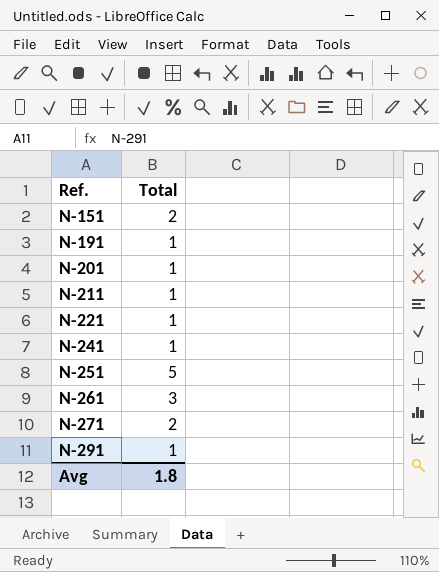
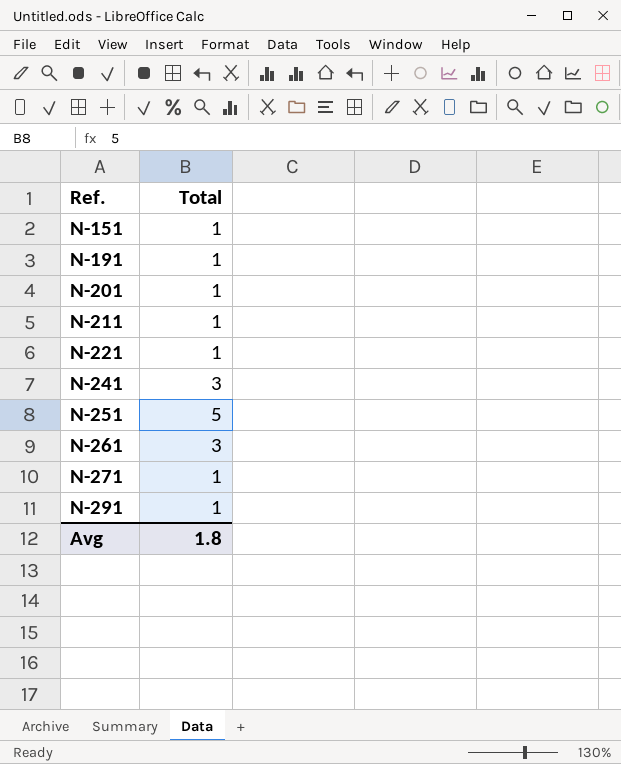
N-151 | Total: 2 -> 1
N-241 | Total: 1 -> 3
N-271 | Total: 2 -> 1

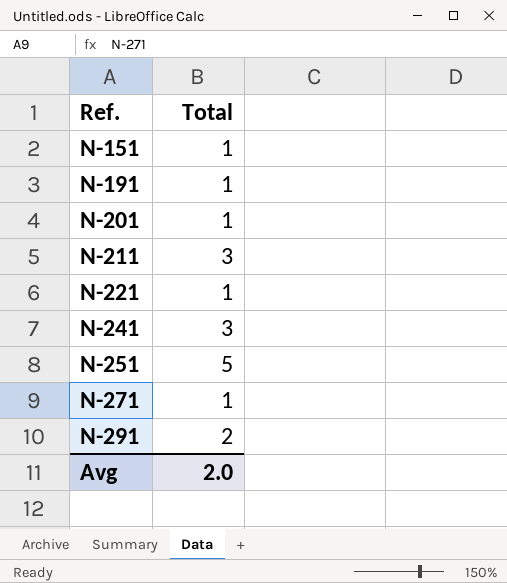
row N-261: 3 -> none
N-211 | Total: 1 -> 3
N-291 | Total: 1 -> 2
Avg | Total: 1.8 -> 2.0

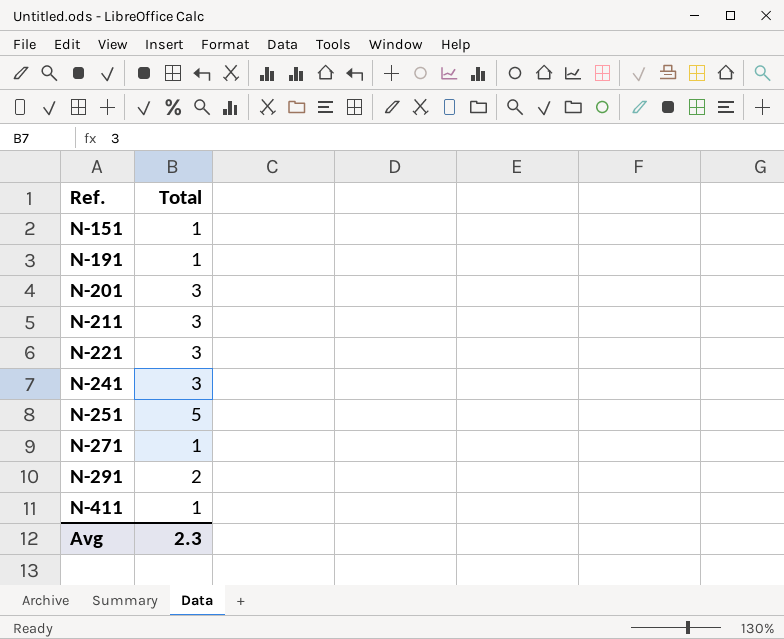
N-201 | Total: 1 -> 3
N-221 | Total: 1 -> 3
row N-411: none -> 1
Avg | Total: 2.0 -> 2.3

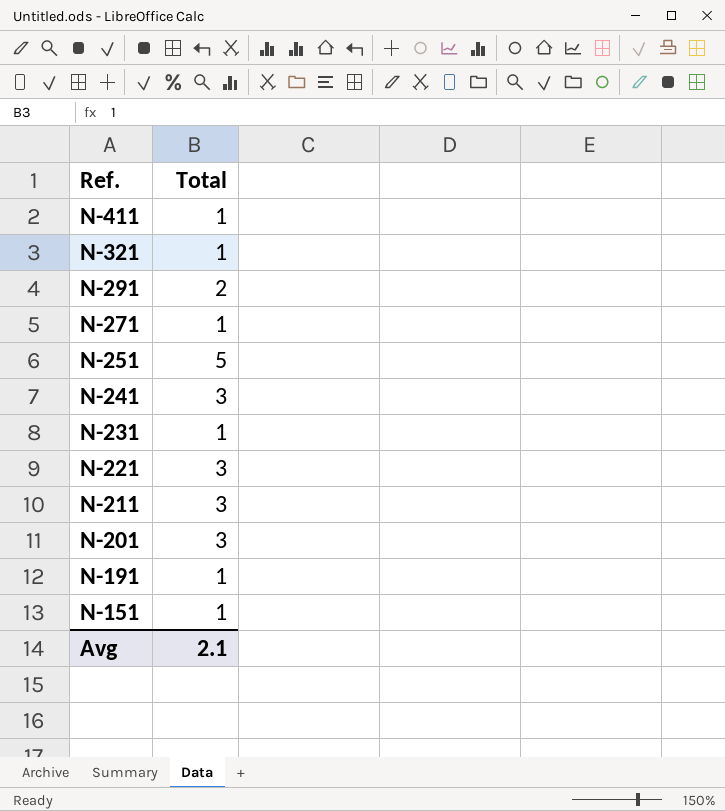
row order: Ref. ascending -> Ref. descending
row N-321: none -> 1
row N-231: none -> 1
Avg | Total: 2.3 -> 2.1

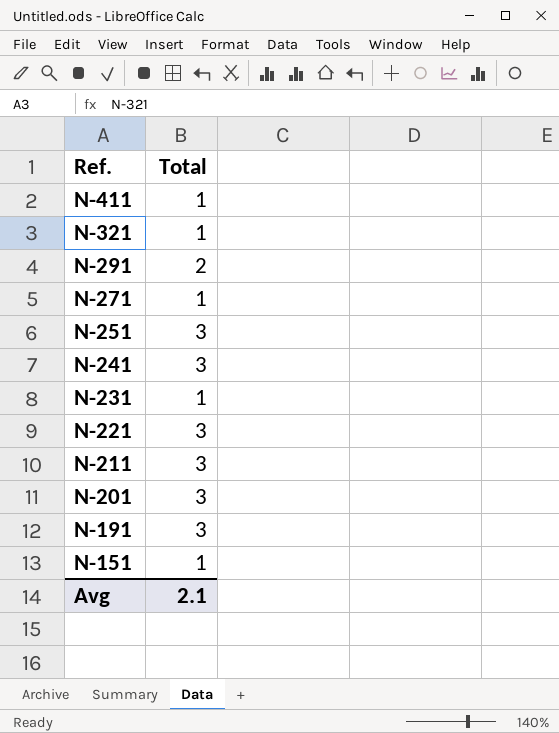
N-251 | Total: 5 -> 3
N-191 | Total: 1 -> 3

